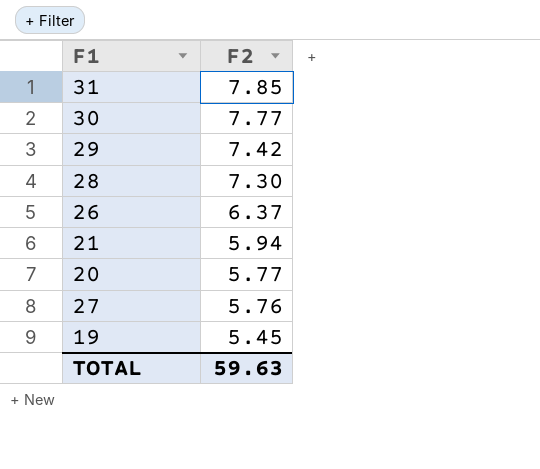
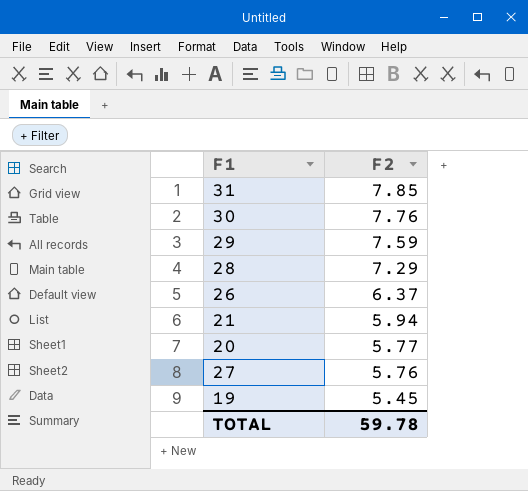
30 | F2: 7.77 -> 7.76
29 | F2: 7.42 -> 7.59
28 | F2: 7.30 -> 7.29
TOTAL | F2: 59.63 -> 59.78

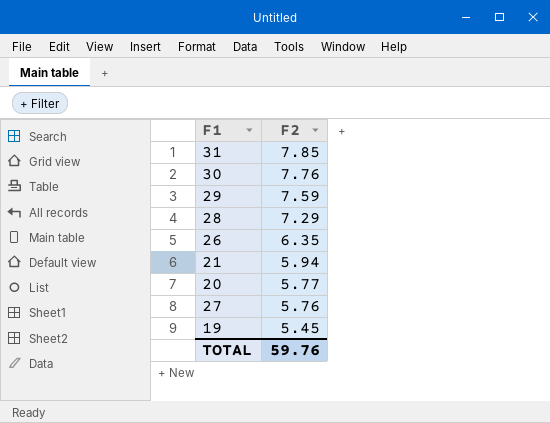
26 | F2: 6.37 -> 6.35
TOTAL | F2: 59.78 -> 59.76

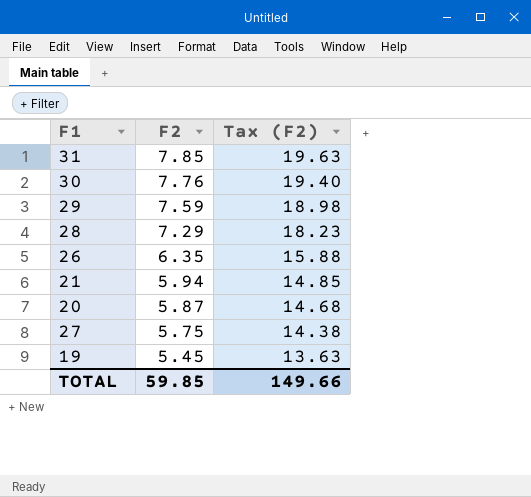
column Tax (F2) | formula: none -> [F2] * 2.5
20 | F2: 5.77 -> 5.87
27 | F2: 5.76 -> 5.75
TOTAL | F2: 59.76 -> 59.85

